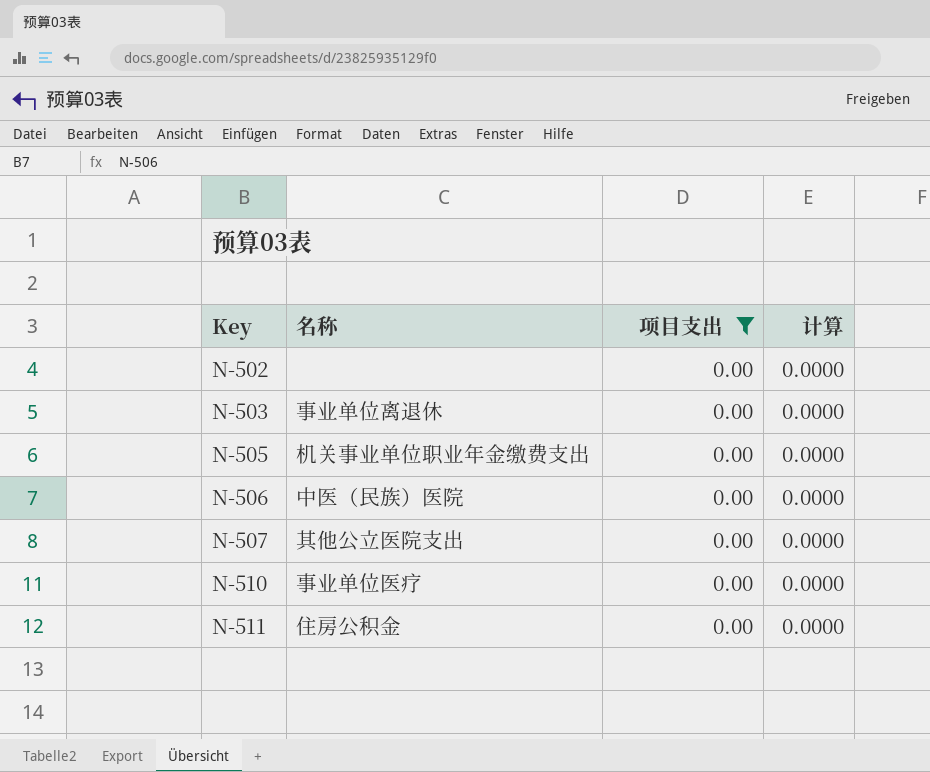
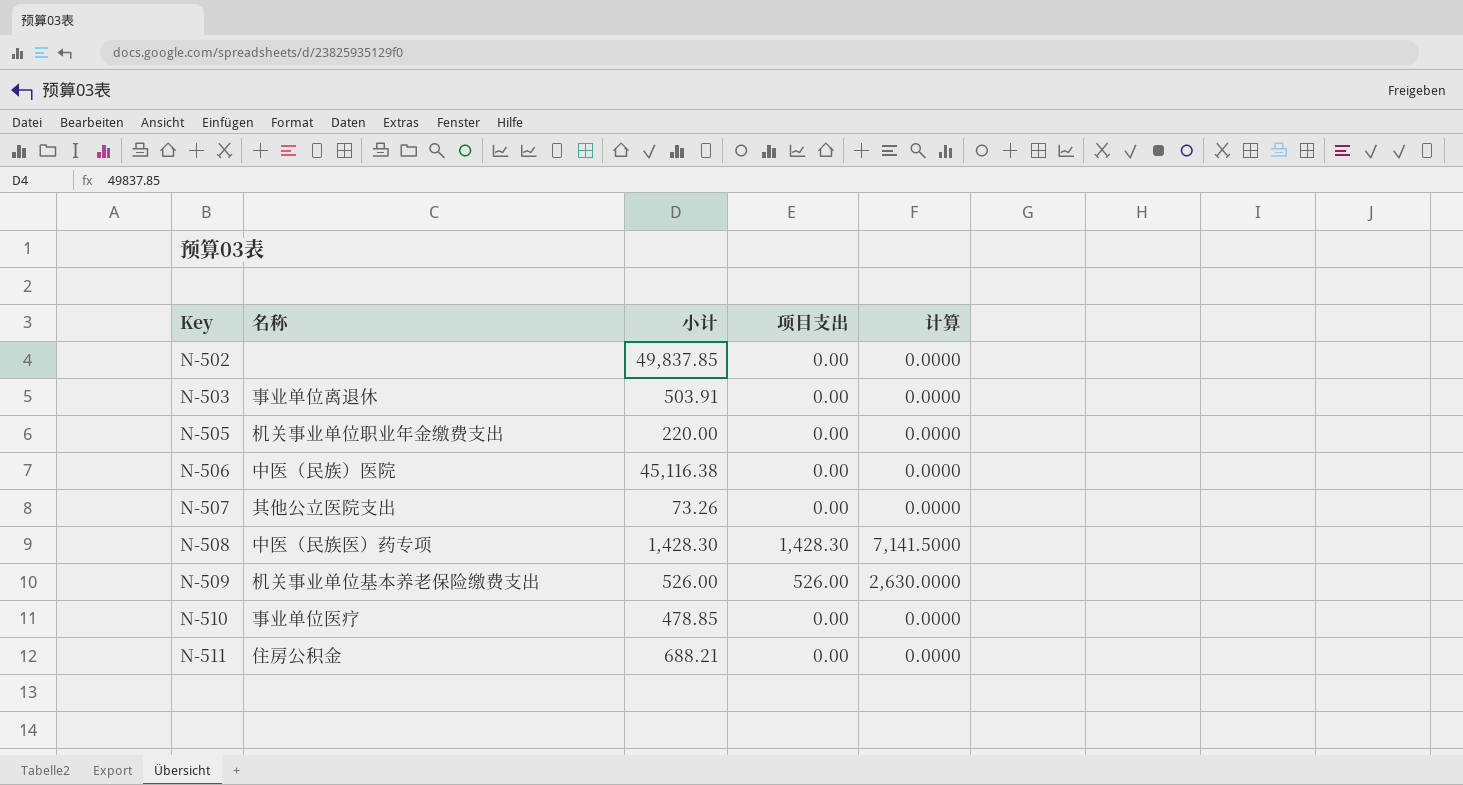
filter: 项目支出 = 0.00 -> none
column 小计 | position: none -> 3

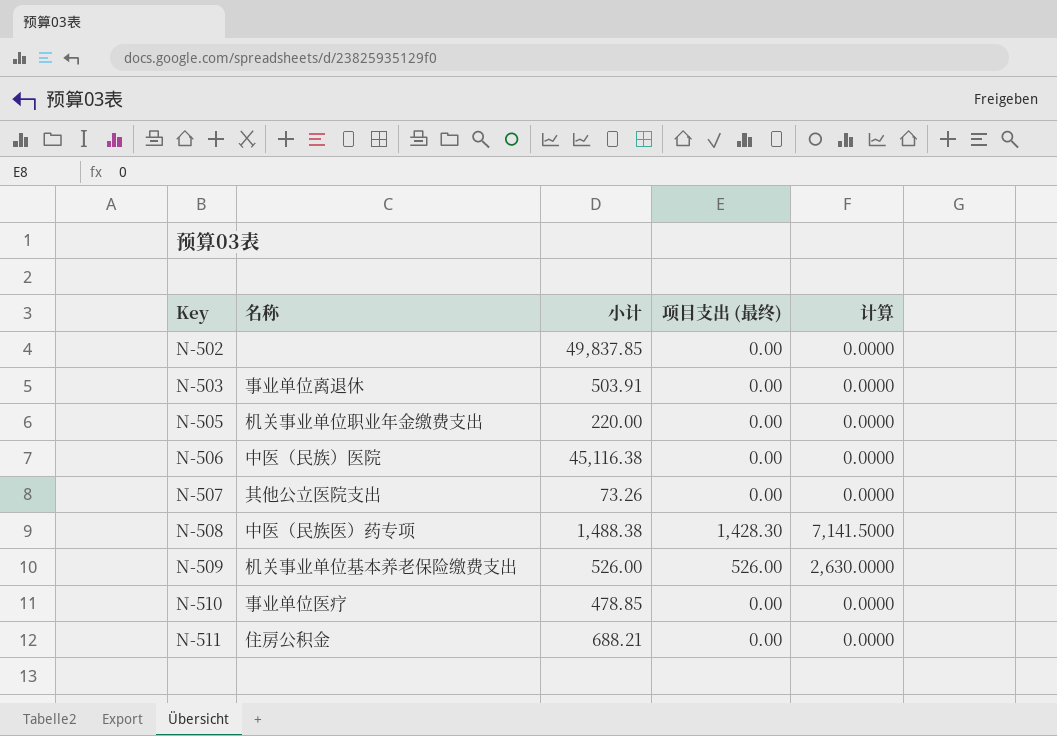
column name: 项目支出 -> 项目支出 (最终)
N-508 | 小计: 1,428.30 -> 1,488.38

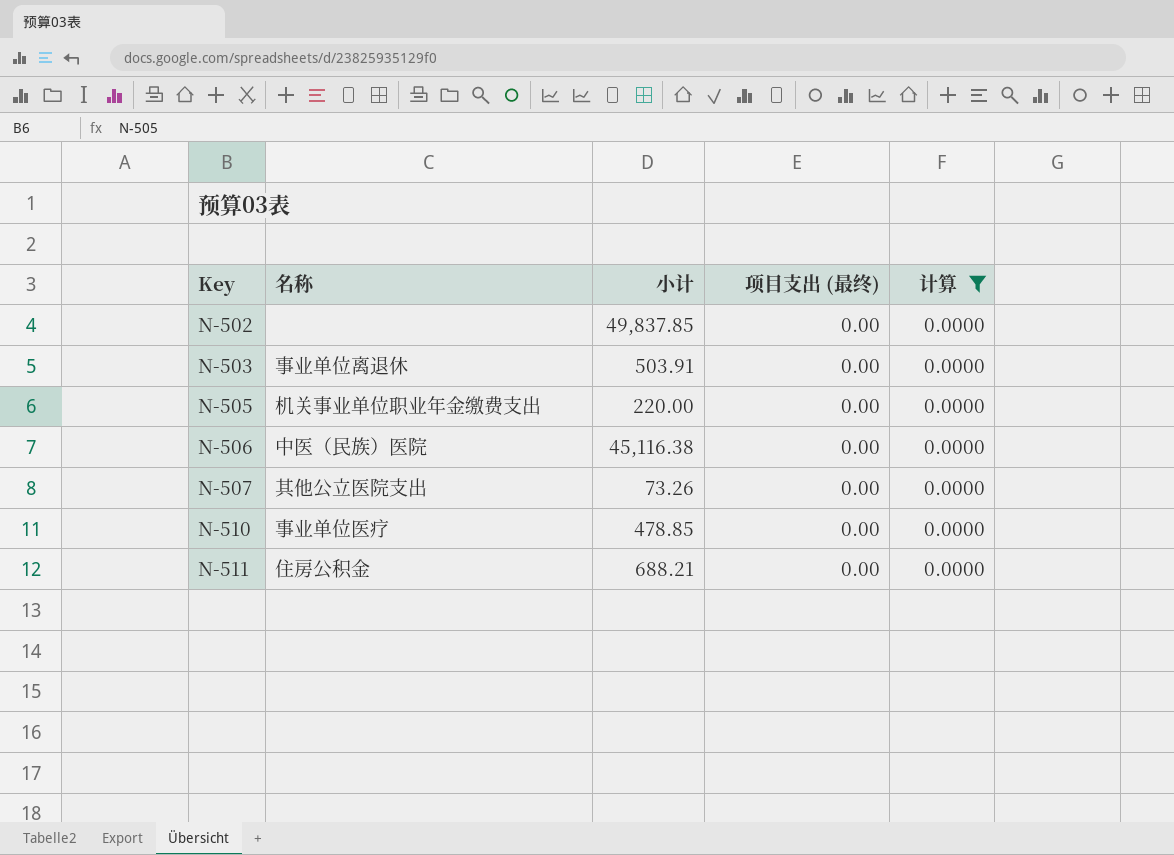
filter: none -> 计算 = 0.0000

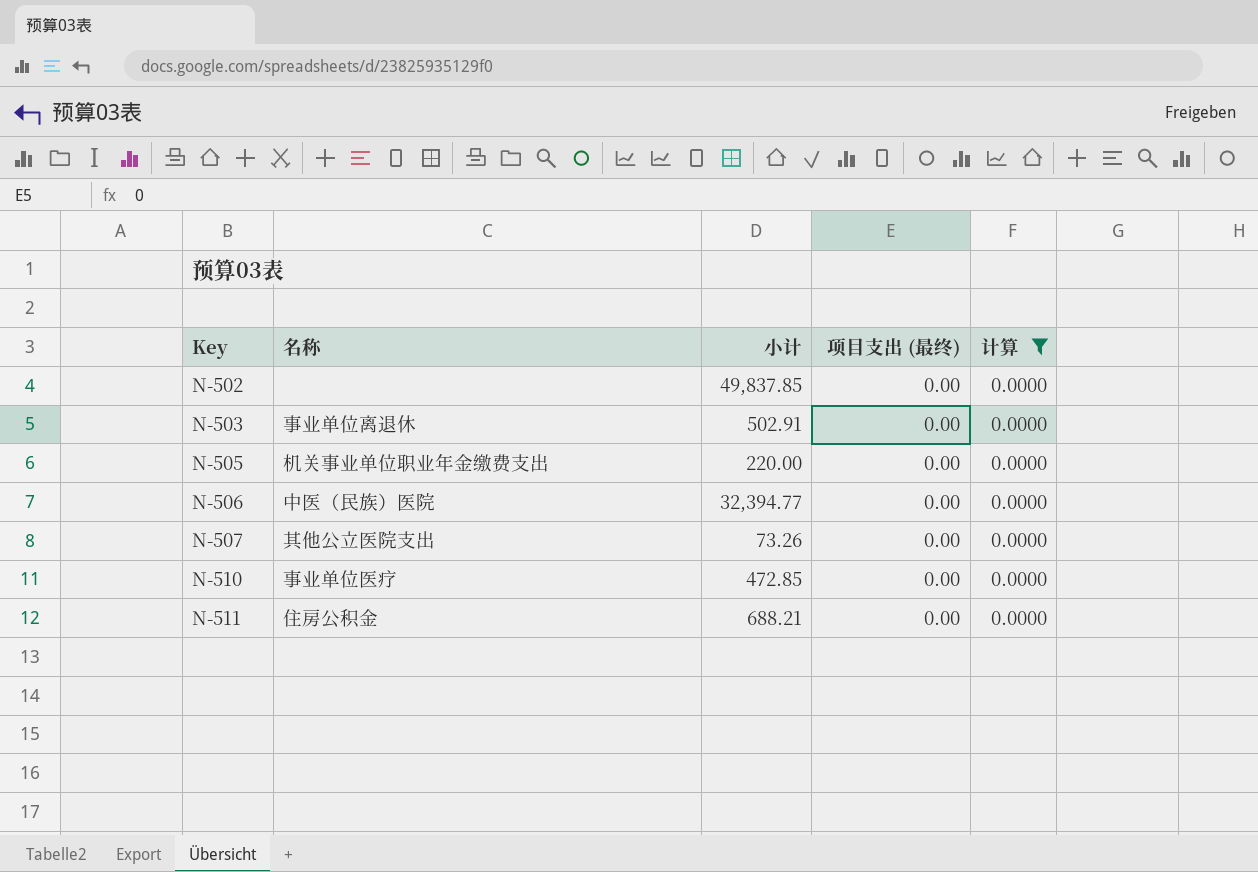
N-503 | 小计: 503.91 -> 502.91
N-506 | 小计: 45,116.38 -> 32,394.77
N-510 | 小计: 478.85 -> 472.85

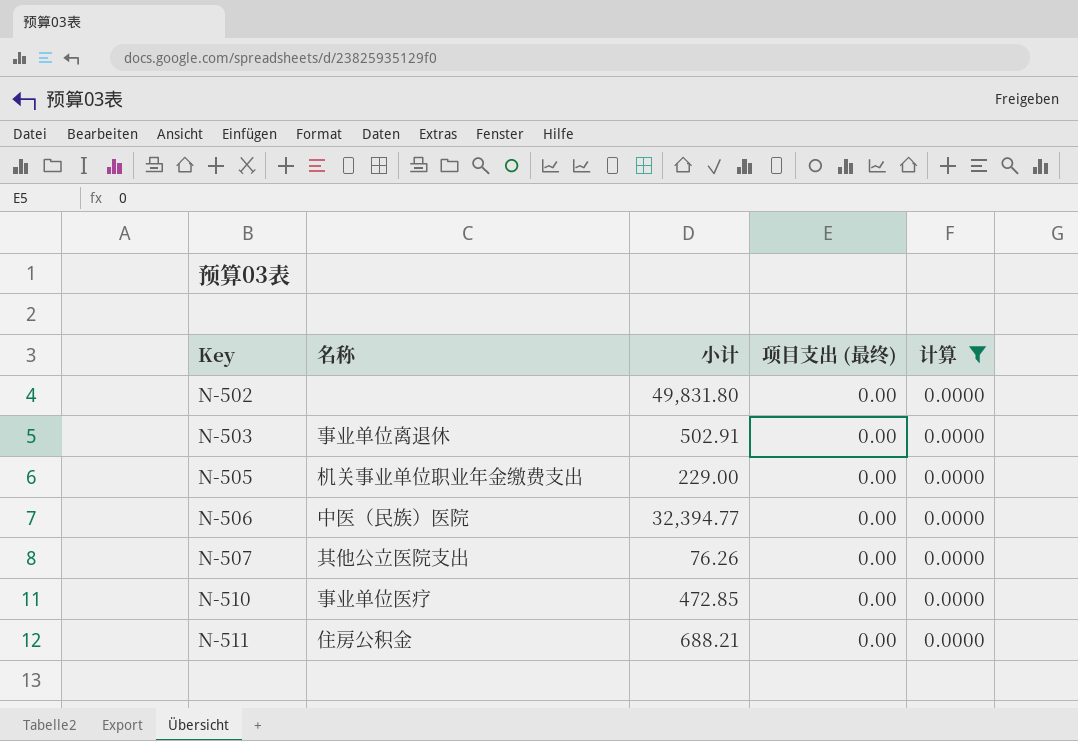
N-502 | 小计: 49,837.85 -> 49,831.80
N-505 | 小计: 220.00 -> 229.00
N-507 | 小计: 73.26 -> 76.26

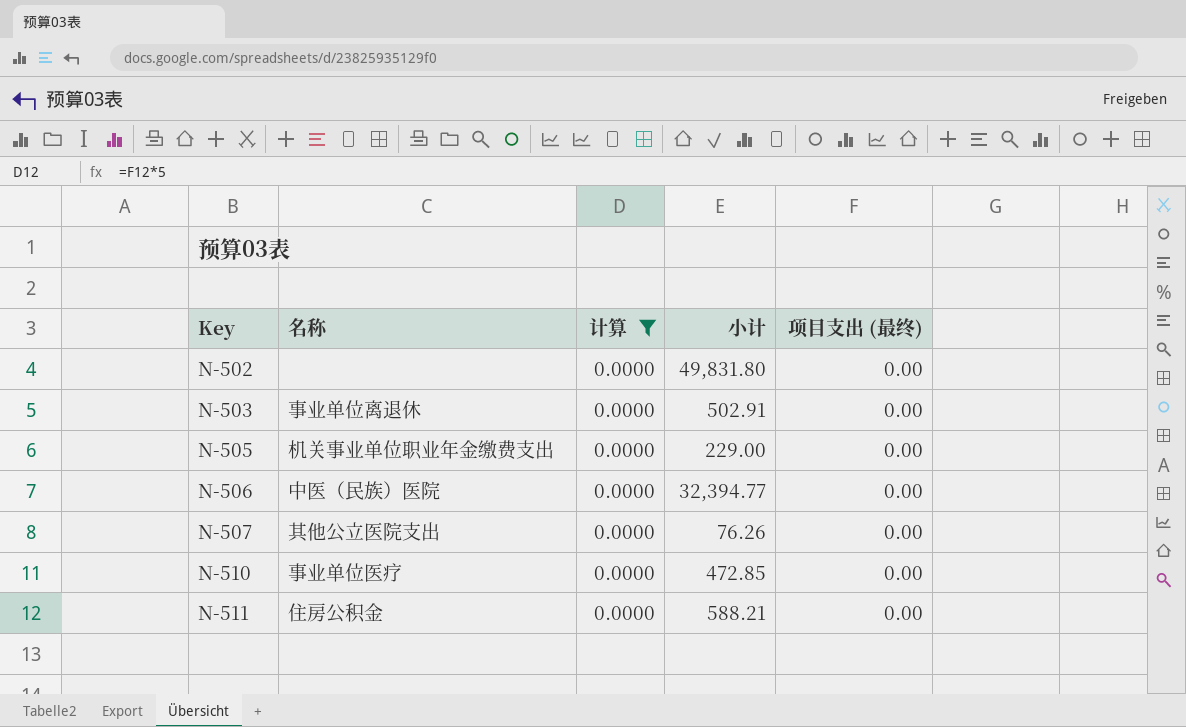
column 计算 | position: 5 -> 3
N-511 | 小计: 688.21 -> 588.21

